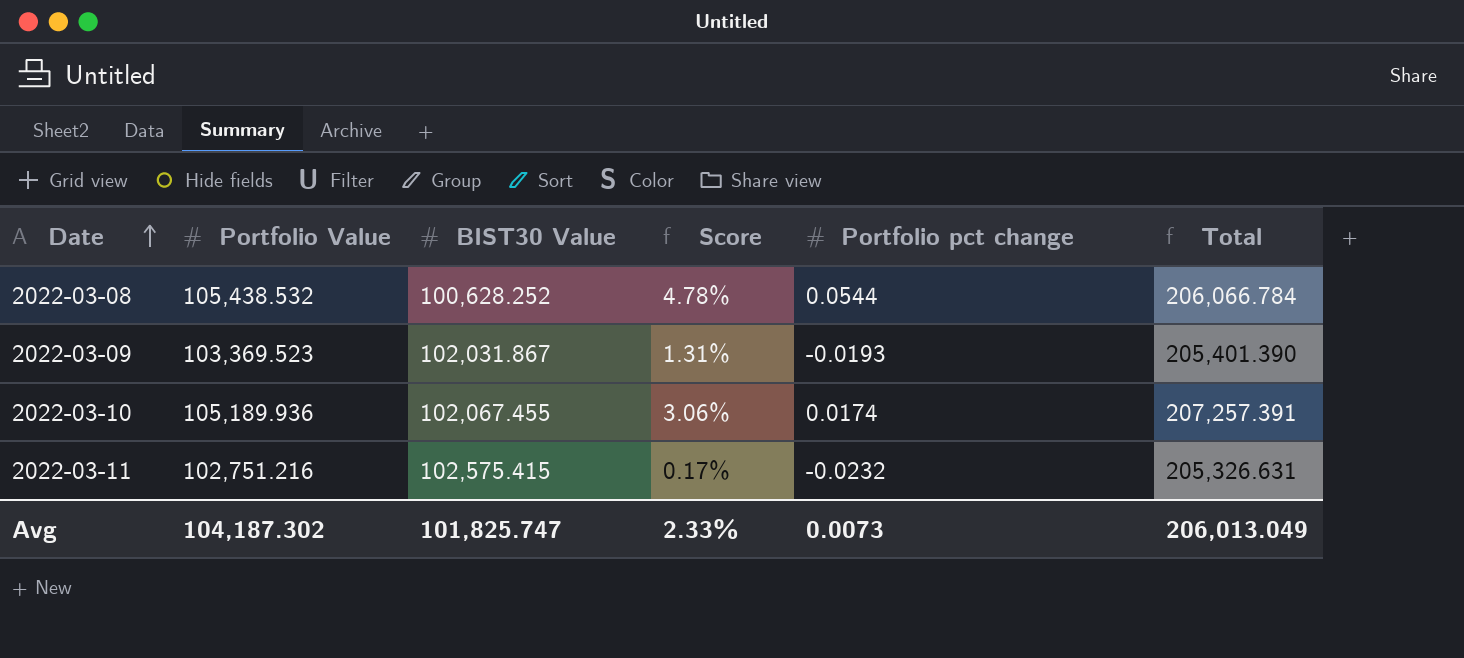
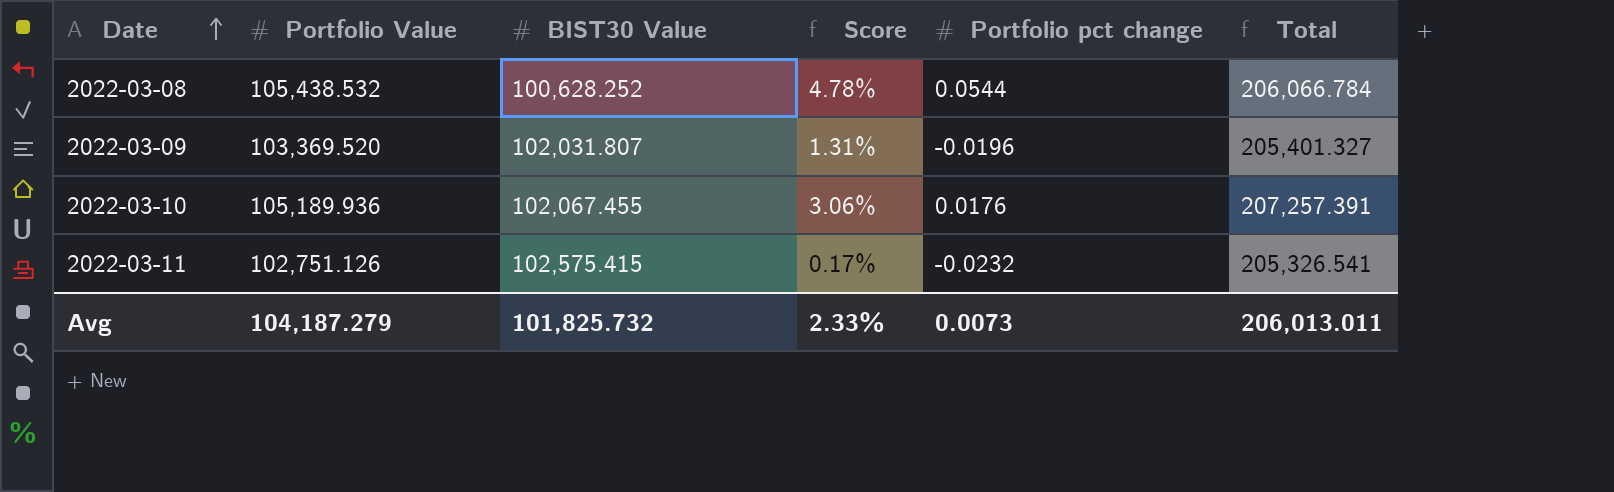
2022-03-09 | Portfolio Value: 103,369.523 -> 103,369.520
2022-03-09 | BIST30 Value: 102,031.867 -> 102,031.807
2022-03-09 | Portfolio pct change: -0.0193 -> -0.0196
2022-03-09 | Total: 205,401.390 -> 205,401.327
2022-03-10 | Portfolio pct change: 0.0174 -> 0.0176
2022-03-11 | Portfolio Value: 102,751.216 -> 102,751.126
2022-03-11 | Total: 205,326.631 -> 205,326.541
Avg | Portfolio Value: 104,187.302 -> 104,187.279
Avg | BIST30 Value: 101,825.747 -> 101,825.732
Avg | Total: 206,013.049 -> 206,013.011

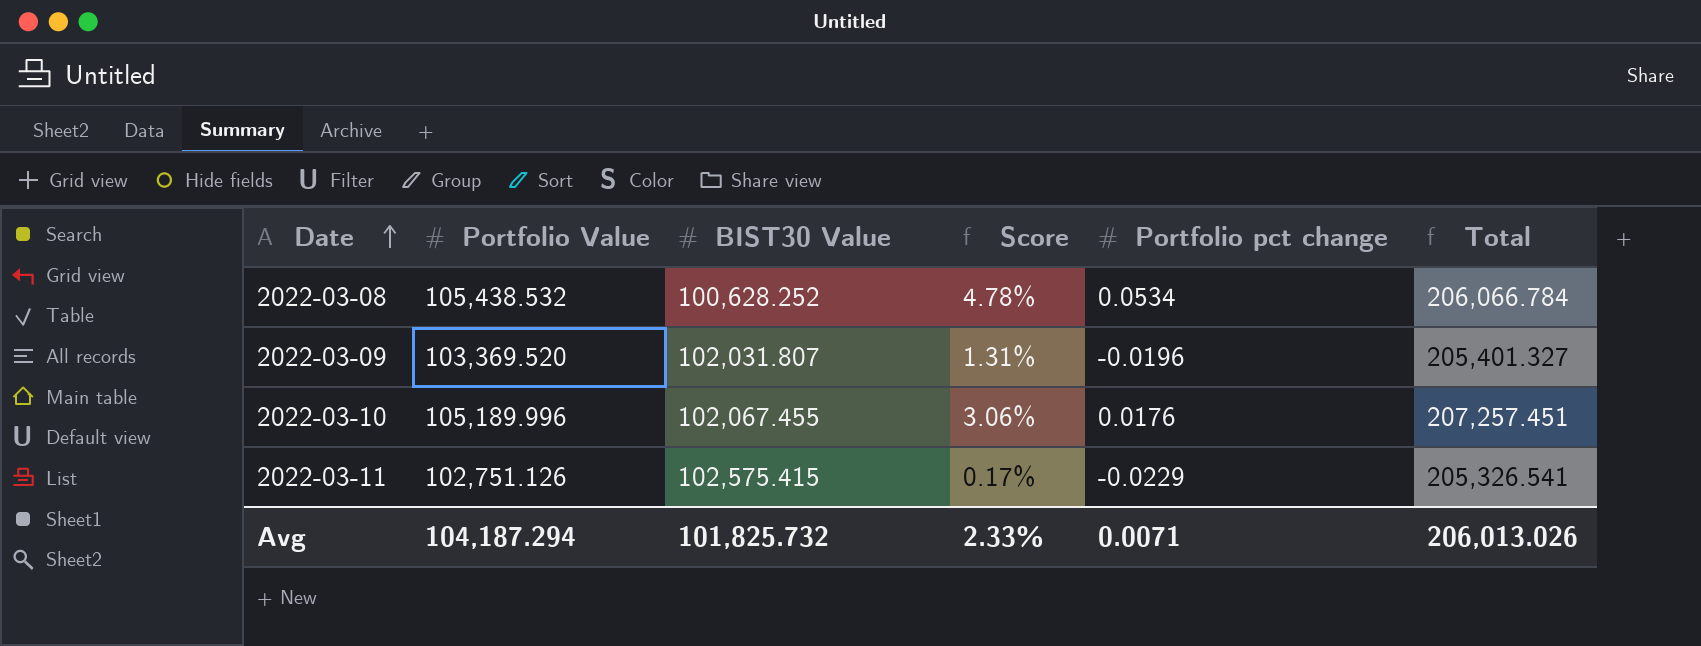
2022-03-08 | Portfolio pct change: 0.0544 -> 0.0534
2022-03-10 | Portfolio Value: 105,189.936 -> 105,189.996
2022-03-10 | Total: 207,257.391 -> 207,257.451
2022-03-11 | Portfolio pct change: -0.0232 -> -0.0229
Avg | Portfolio Value: 104,187.279 -> 104,187.294
Avg | Portfolio pct change: 0.0073 -> 0.0071
Avg | Total: 206,013.011 -> 206,013.026

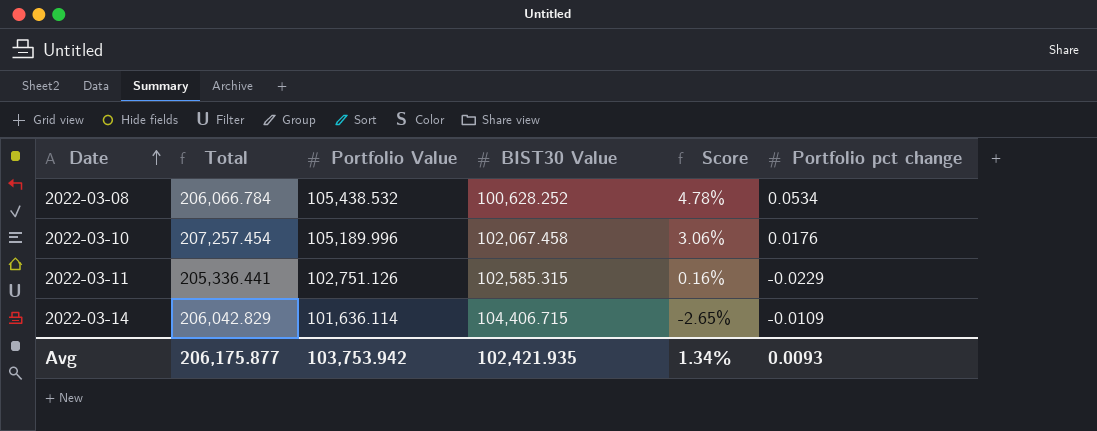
column Total | position: 6 -> 2
row 2022-03-09: 103,369.520 | 102,031.807 | 1.31% | -0.0196 | 205,401.327 -> none
2022-03-10 | Total: 207,257.451 -> 207,257.454
2022-03-10 | BIST30 Value: 102,067.455 -> 102,067.458
2022-03-11 | Total: 205,326.541 -> 205,336.441
2022-03-11 | BIST30 Value: 102,575.415 -> 102,585.315
2022-03-11 | Score: 0.17% -> 0.16%
row 2022-03-14: none -> 206,042.829 | 101,636.114 | 104,406.715 | -2.65% | -0.0109
Avg | Total: 206,013.026 -> 206,175.877
Avg | Portfolio Value: 104,187.294 -> 103,753.942
Avg | BIST30 Value: 101,825.732 -> 102,421.935
Avg | Score: 2.33% -> 1.34%
Avg | Portfolio pct change: 0.0071 -> 0.0093

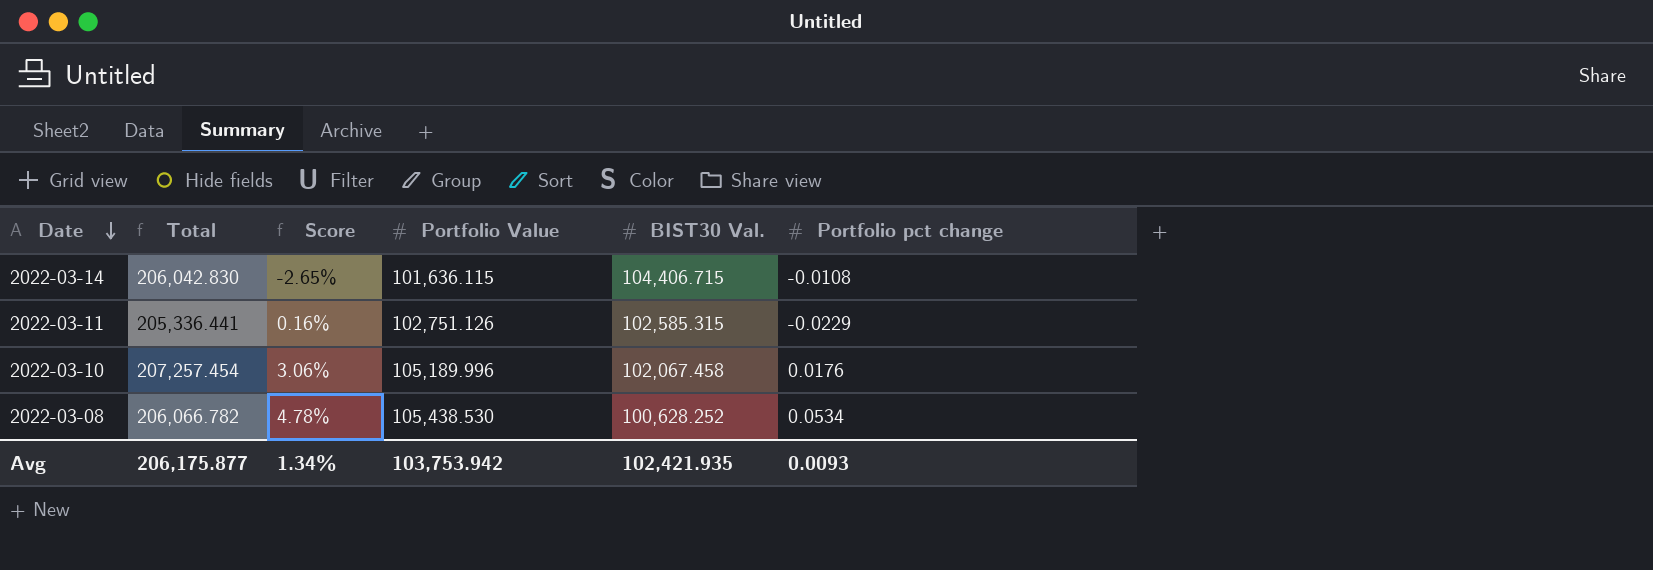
row order: Date ascending -> Date descending
column Score | position: 5 -> 3
column name: BIST30 Value -> BIST30 Val.
2022-03-14 | Total: 206,042.829 -> 206,042.830
2022-03-14 | Portfolio Value: 101,636.114 -> 101,636.115
2022-03-14 | Portfolio pct change: -0.0109 -> -0.0108
2022-03-08 | Total: 206,066.784 -> 206,066.782
2022-03-08 | Portfolio Value: 105,438.532 -> 105,438.530

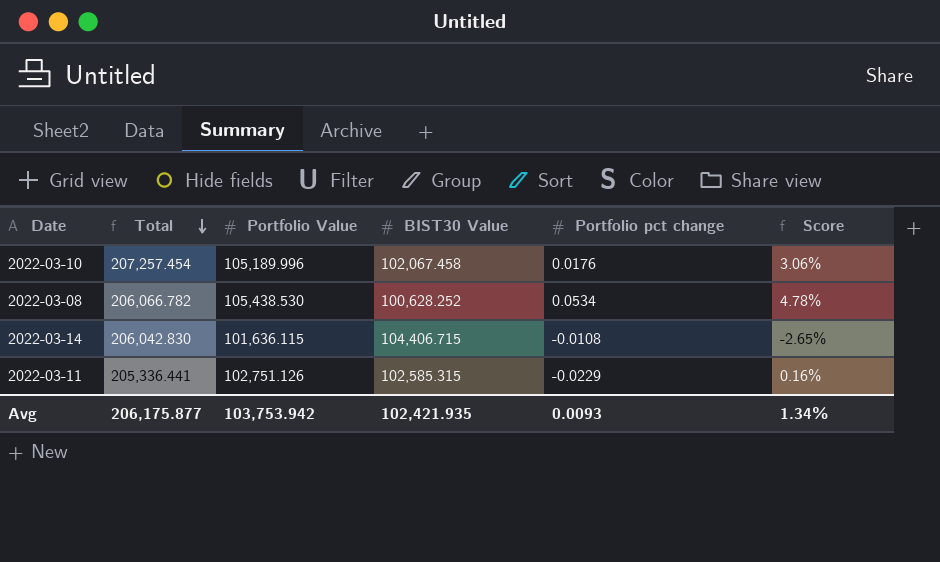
row order: Date descending -> Total descending
column name: BIST30 Val. -> BIST30 Value
column Score | position: 3 -> 6

